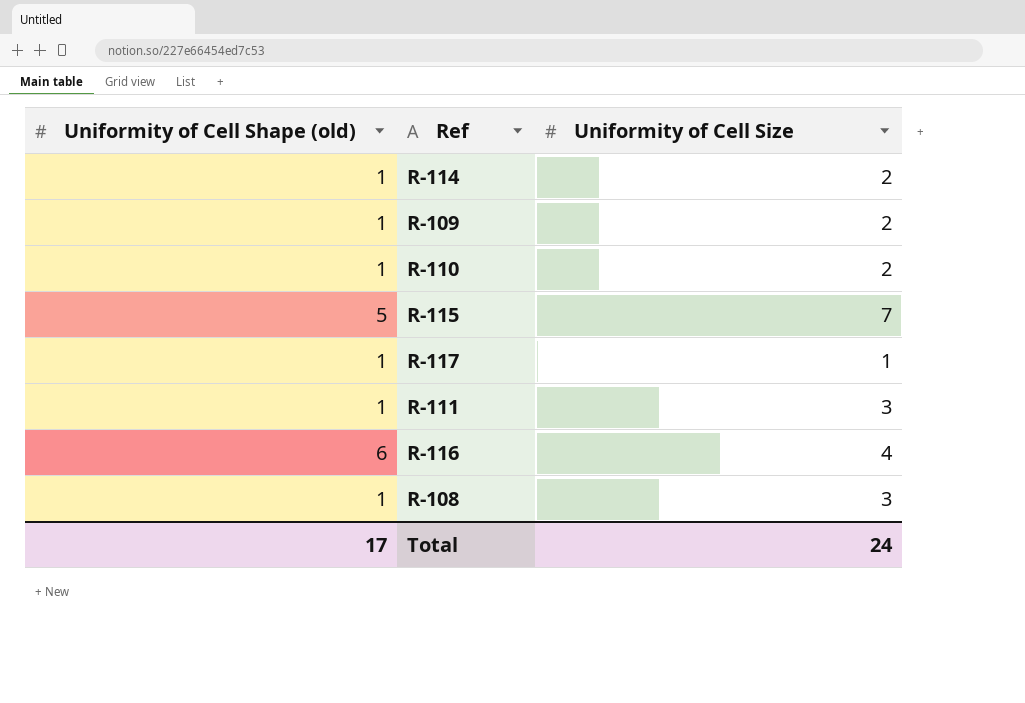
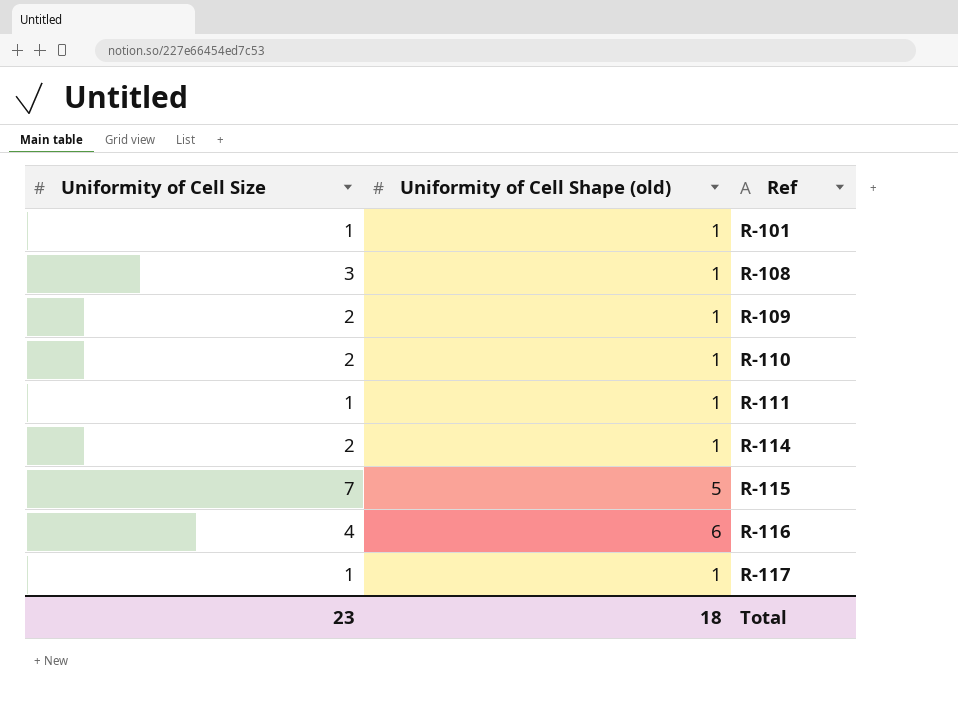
row order: none -> Ref ascending
column Uniformity of Cell Size | position: 3 -> 1
row R-101: none -> 1 | 1
R-111 | Uniformity of Cell Size: 3 -> 1
Total | Uniformity of Cell Size: 24 -> 23
Total | Uniformity of Cell Shape (old): 17 -> 18

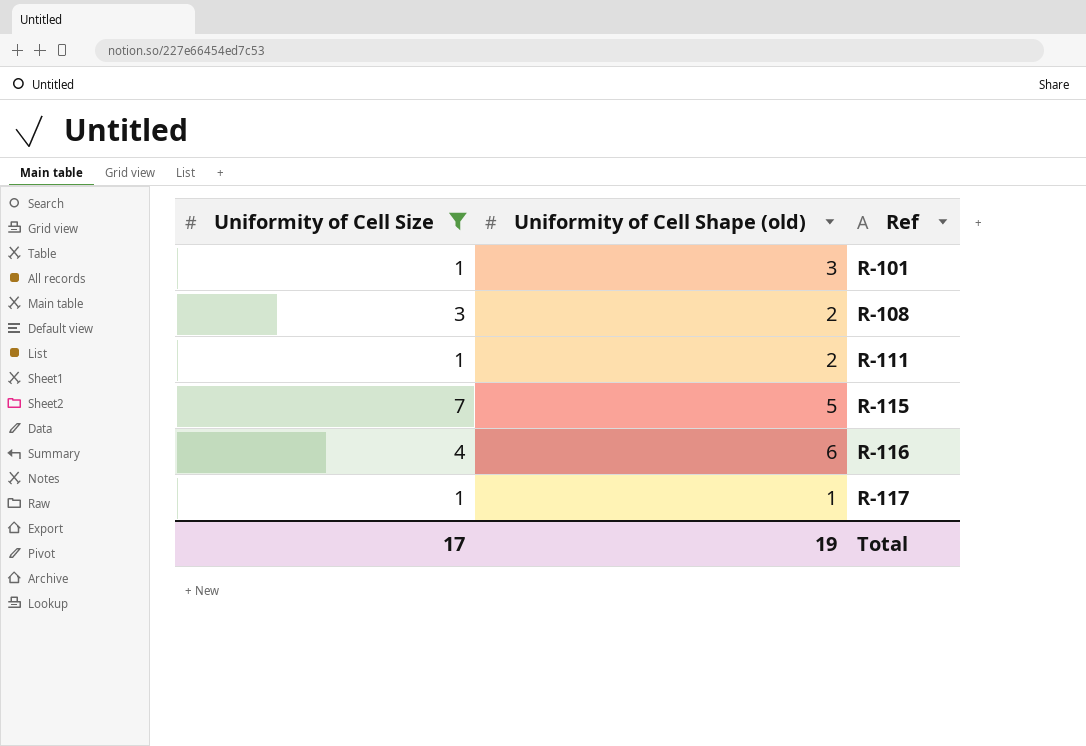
filter: none -> Uniformity of Cell Size != 2
R-101 | Uniformity of Cell Shape (old): 1 -> 3
R-108 | Uniformity of Cell Shape (old): 1 -> 2
R-111 | Uniformity of Cell Shape (old): 1 -> 2
Total | Uniformity of Cell Size: 23 -> 17
Total | Uniformity of Cell Shape (old): 18 -> 19

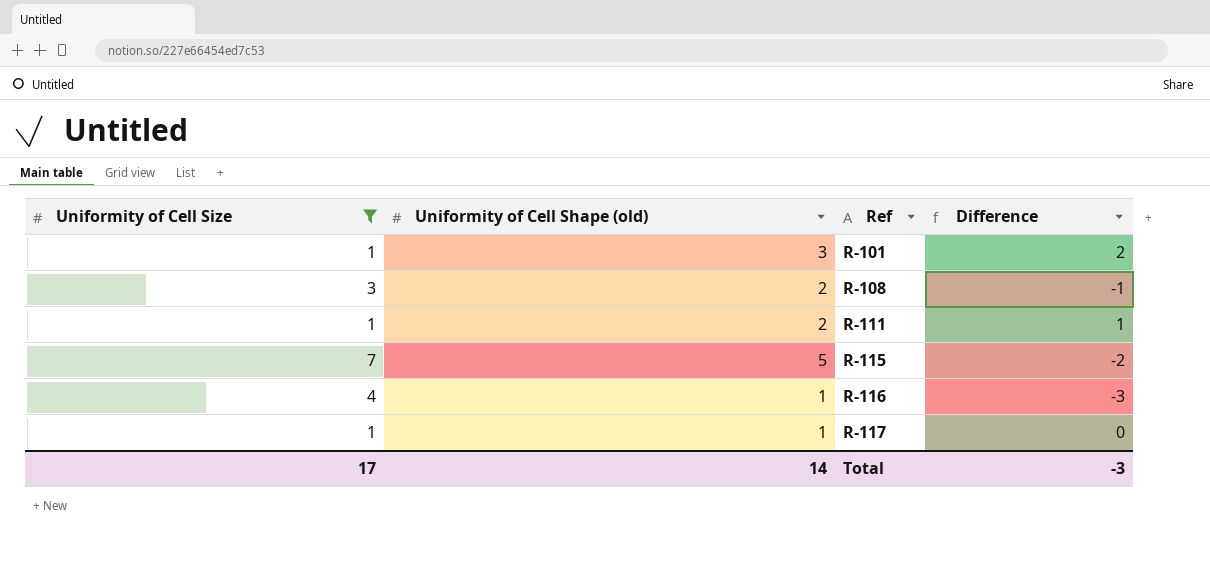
column Difference | formula: none -> [Uniformity of Cell Shape (old)] - [Uniformity of Cell Size]
R-116 | Uniformity of Cell Shape (old): 6 -> 1
Total | Uniformity of Cell Shape (old): 19 -> 14

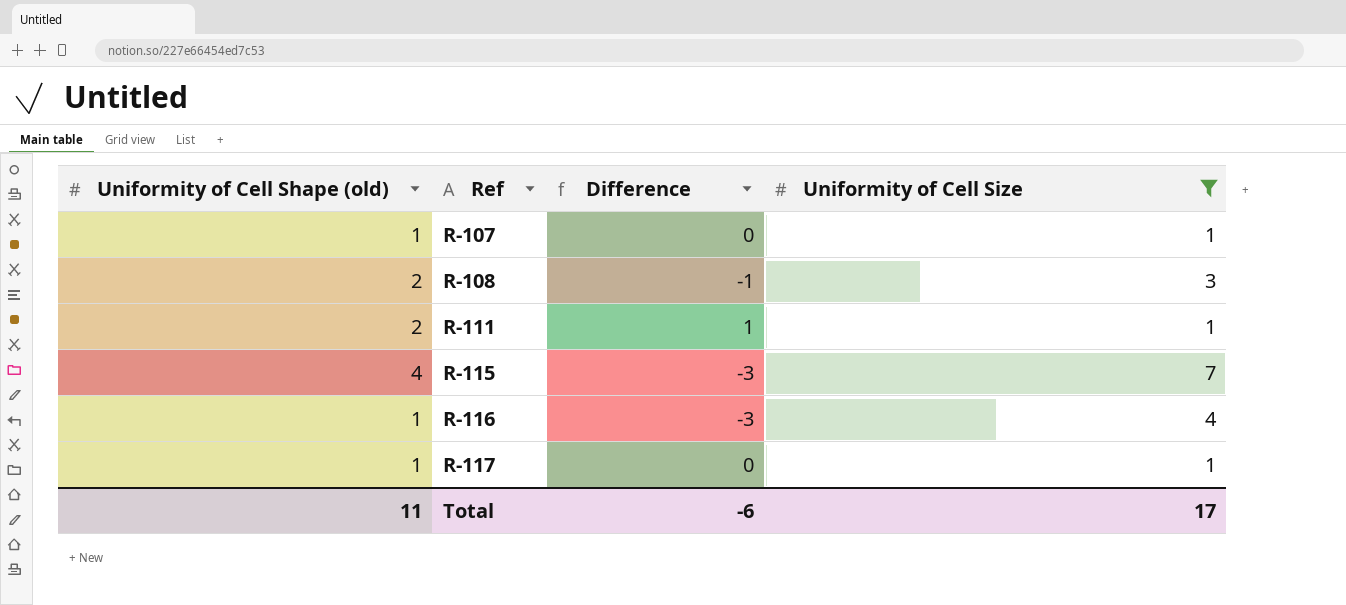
column Uniformity of Cell Size | position: 1 -> 4
row R-101: 1 | 3 | 2 -> none
row R-107: none -> 1 | 0 | 1
R-115 | Uniformity of Cell Shape (old): 5 -> 4
R-115 | Difference: -2 -> -3
Total | Uniformity of Cell Shape (old): 14 -> 11
Total | Difference: -3 -> -6

